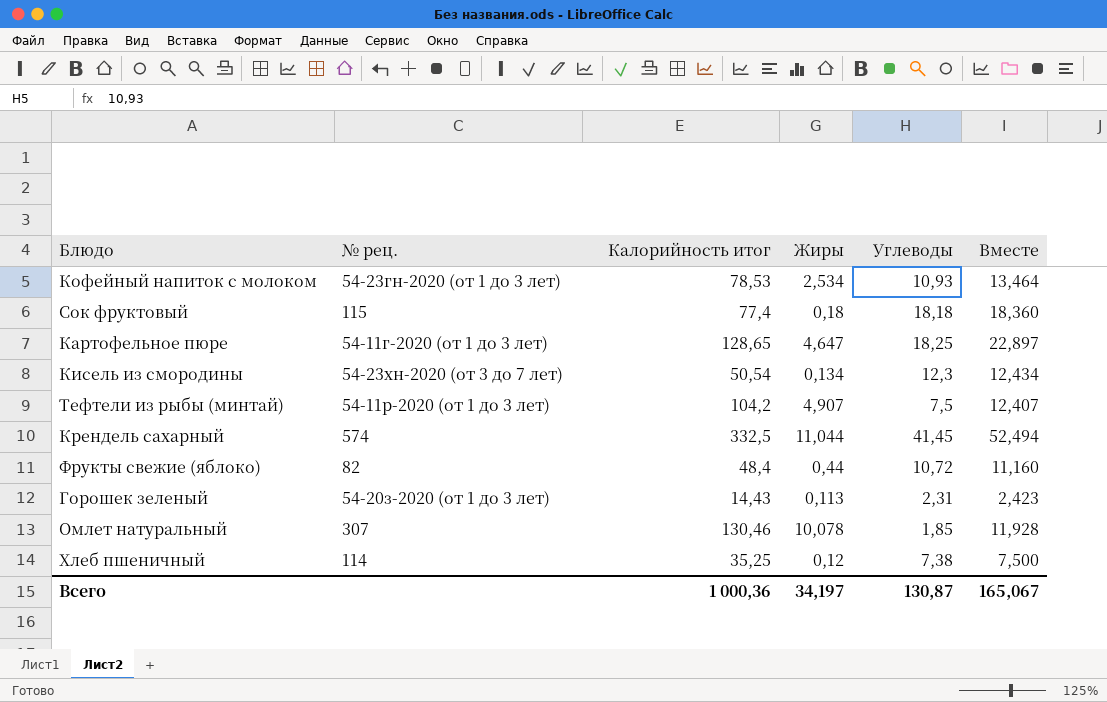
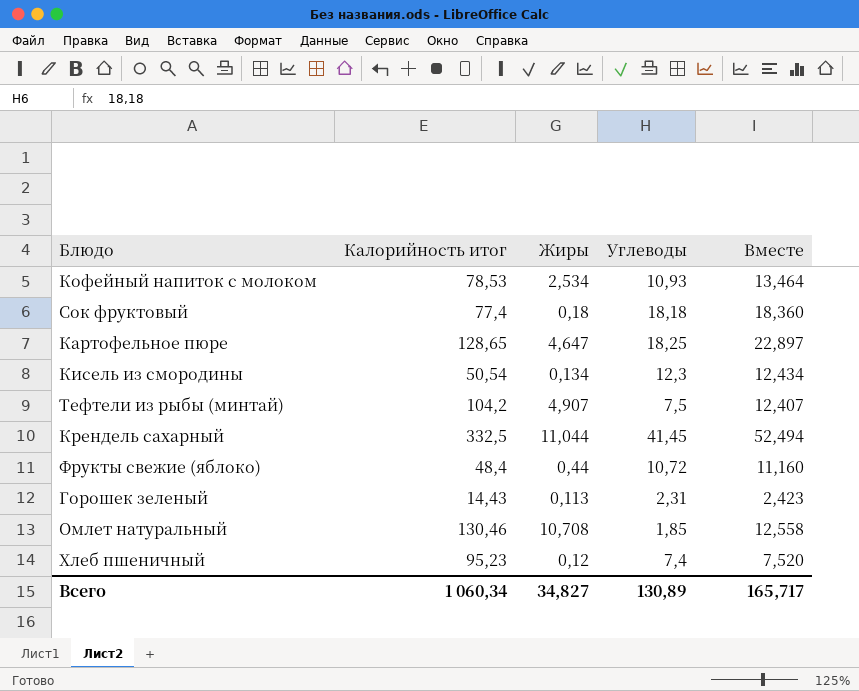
column № рец. | position: 2 -> none
Омлет натуральный | Жиры: 10,078 -> 10,708
Омлет натуральный | Вместе: 11,928 -> 12,558
Хлеб пшеничный | Калорийность итог: 35,25 -> 95,23
Хлеб пшеничный | Углеводы: 7,38 -> 7,4
Хлеб пшеничный | Вместе: 7,500 -> 7,520
Всего | Калорийность итог: 1 000,36 -> 1 060,34
Всего | Жиры: 34,197 -> 34,827
Всего | Углеводы: 130,87 -> 130,89
Всего | Вместе: 165,067 -> 165,717

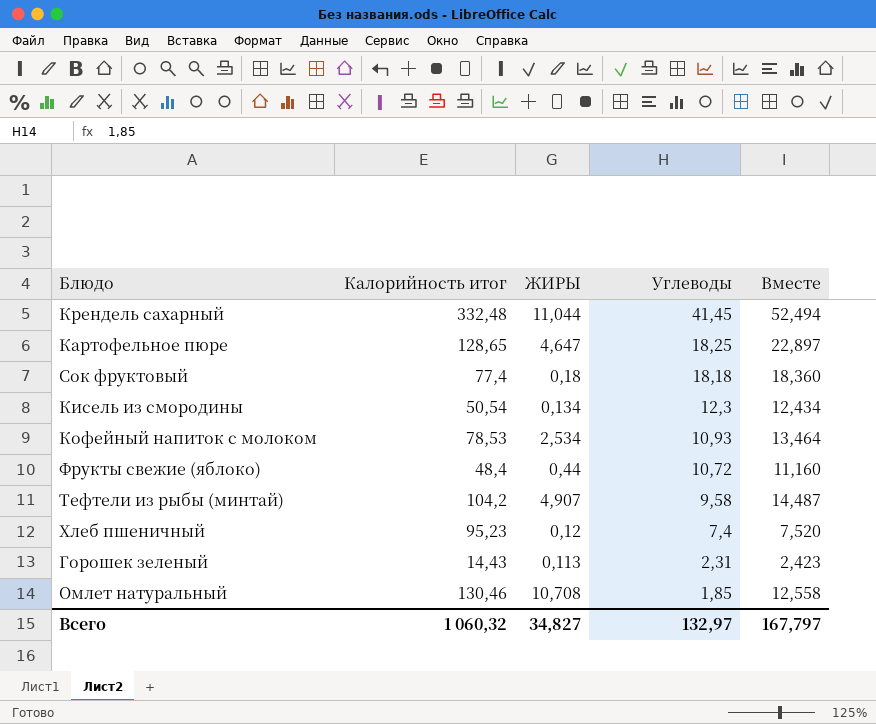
row order: none -> Углеводы descending
column name: Жиры -> ЖИРЫ
Крендель сахарный | Калорийность итог: 332,5 -> 332,48
Тефтели из рыбы (минтай) | Углеводы: 7,5 -> 9,58
Тефтели из рыбы (минтай) | Вместе: 12,407 -> 14,487
Всего | Калорийность итог: 1 060,34 -> 1 060,32
Всего | Углеводы: 130,89 -> 132,97
Всего | Вместе: 165,717 -> 167,797

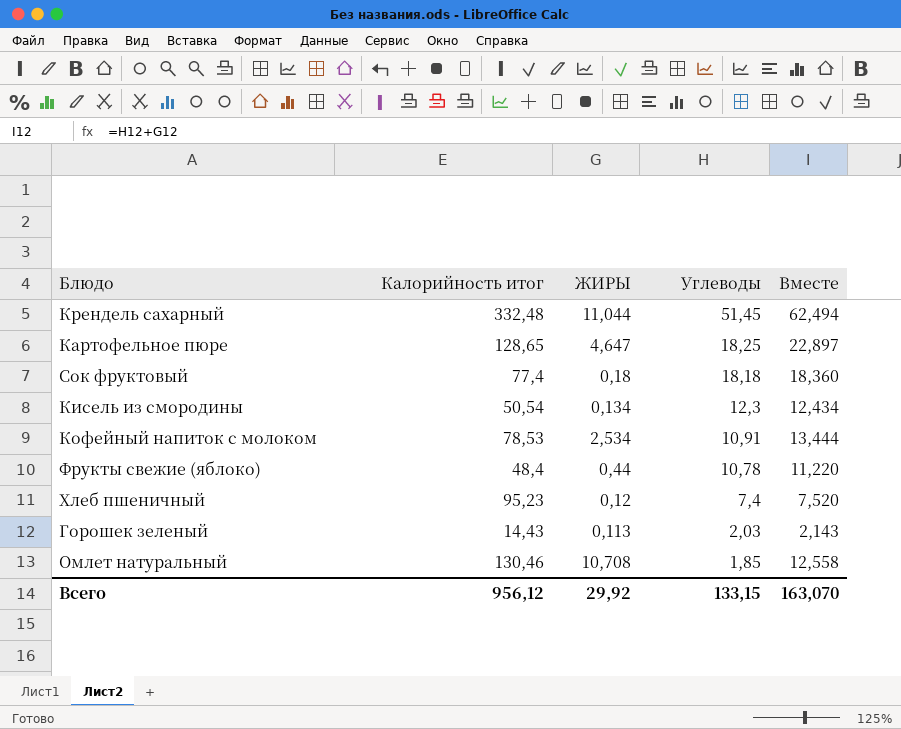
row Тефтели из рыбы (минтай): 104,2 | 4,907 | 9,58 | 14,487 -> none
Крендель сахарный | Углеводы: 41,45 -> 51,45
Крендель сахарный | Вместе: 52,494 -> 62,494
Кофейный напиток с молоком | Углеводы: 10,93 -> 10,91
Кофейный напиток с молоком | Вместе: 13,464 -> 13,444
Фрукты свежие (яблоко) | Углеводы: 10,72 -> 10,78
Фрукты свежие (яблоко) | Вместе: 11,160 -> 11,220
Горошек зеленый | Углеводы: 2,31 -> 2,03
Горошек зеленый | Вместе: 2,423 -> 2,143
Всего | Калорийность итог: 1 060,32 -> 956,12
Всего | ЖИРЫ: 34,827 -> 29,92
Всего | Углеводы: 132,97 -> 133,15
Всего | Вместе: 167,797 -> 163,070

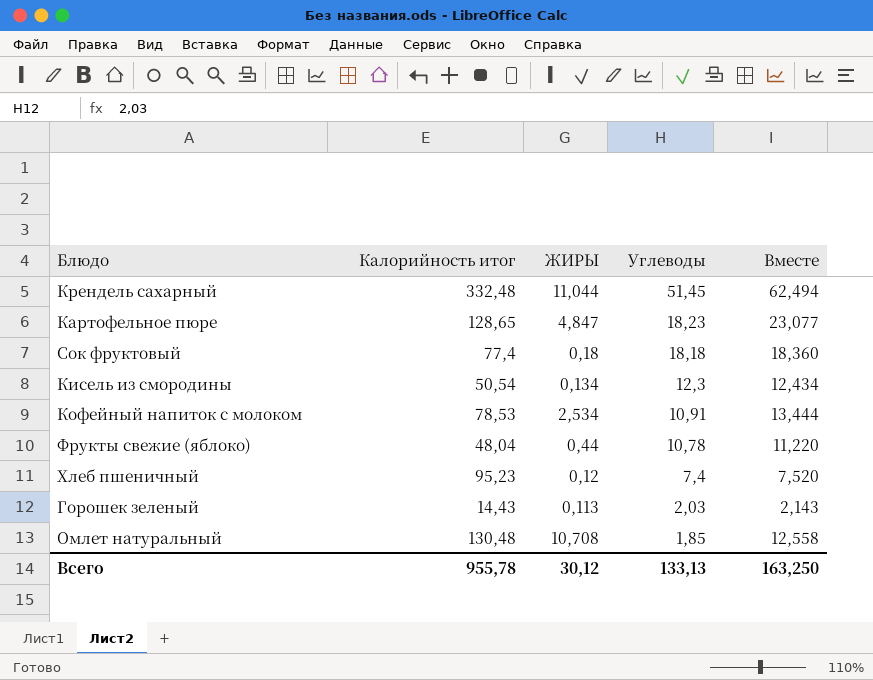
Картофельное пюре | ЖИРЫ: 4,647 -> 4,847
Картофельное пюре | Углеводы: 18,25 -> 18,23
Картофельное пюре | Вместе: 22,897 -> 23,077
Фрукты свежие (яблоко) | Калорийность итог: 48,4 -> 48,04
Омлет натуральный | Калорийность итог: 130,46 -> 130,48
Всего | Калорийность итог: 956,12 -> 955,78
Всего | ЖИРЫ: 29,92 -> 30,12
Всего | Углеводы: 133,15 -> 133,13
Всего | Вместе: 163,070 -> 163,250

